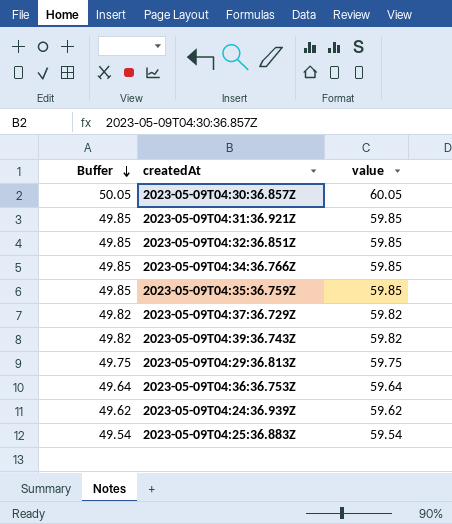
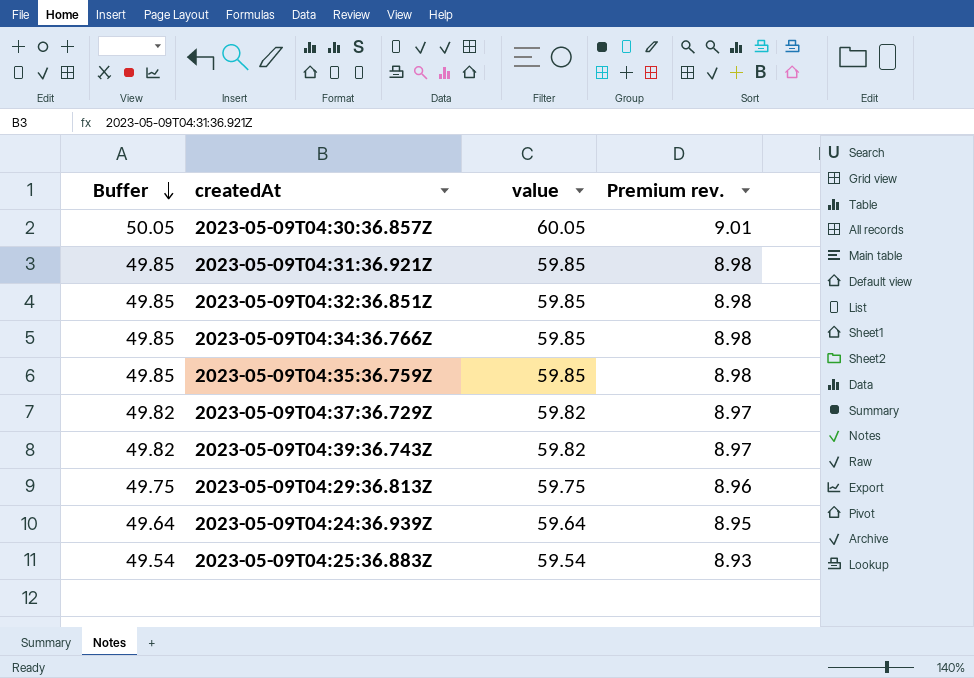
column Premium rev. | formula: none -> [value] * 0.15
row 2023-05-09T04:36:36.753Z: 49.64 | 59.64 -> none
2023-05-09T04:24:36.939Z | Buffer: 49.62 -> 49.64
2023-05-09T04:24:36.939Z | value: 59.62 -> 59.64

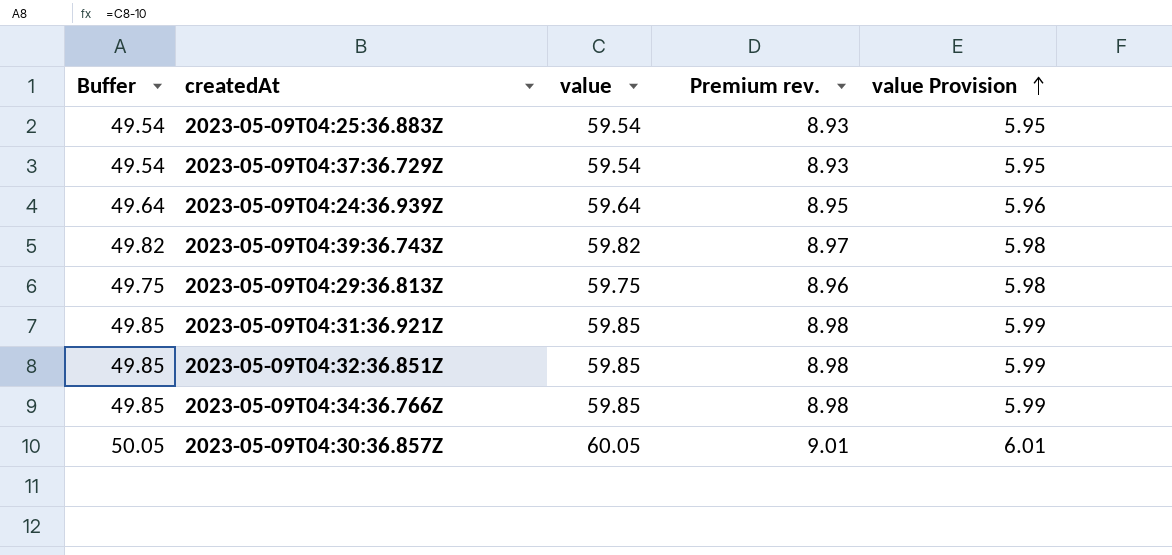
row order: Buffer descending -> value Provision ascending
column value Provision | formula: none -> [value] * 0.1
row 2023-05-09T04:35:36.759Z: 49.85 | 59.85 | 8.98 -> none
2023-05-09T04:37:36.729Z | Buffer: 49.82 -> 49.54
2023-05-09T04:37:36.729Z | value: 59.82 -> 59.54
2023-05-09T04:37:36.729Z | Premium rev.: 8.97 -> 8.93

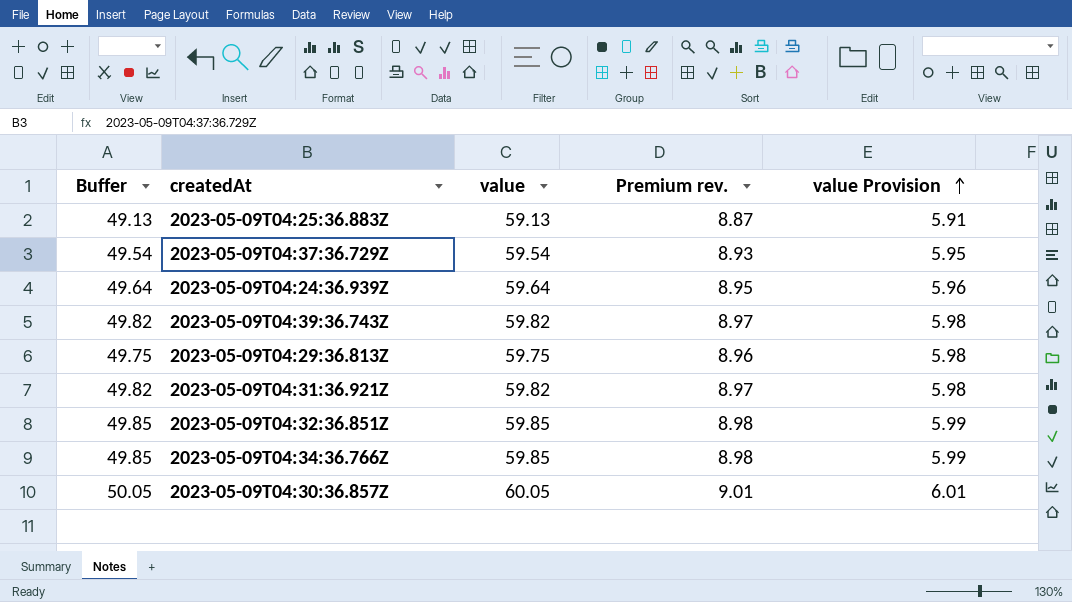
2023-05-09T04:25:36.883Z | Buffer: 49.54 -> 49.13
2023-05-09T04:25:36.883Z | value: 59.54 -> 59.13
2023-05-09T04:25:36.883Z | Premium rev.: 8.93 -> 8.87
2023-05-09T04:25:36.883Z | value Provision: 5.95 -> 5.91
2023-05-09T04:31:36.921Z | Buffer: 49.85 -> 49.82
2023-05-09T04:31:36.921Z | value: 59.85 -> 59.82
2023-05-09T04:31:36.921Z | Premium rev.: 8.98 -> 8.97
2023-05-09T04:31:36.921Z | value Provision: 5.99 -> 5.98

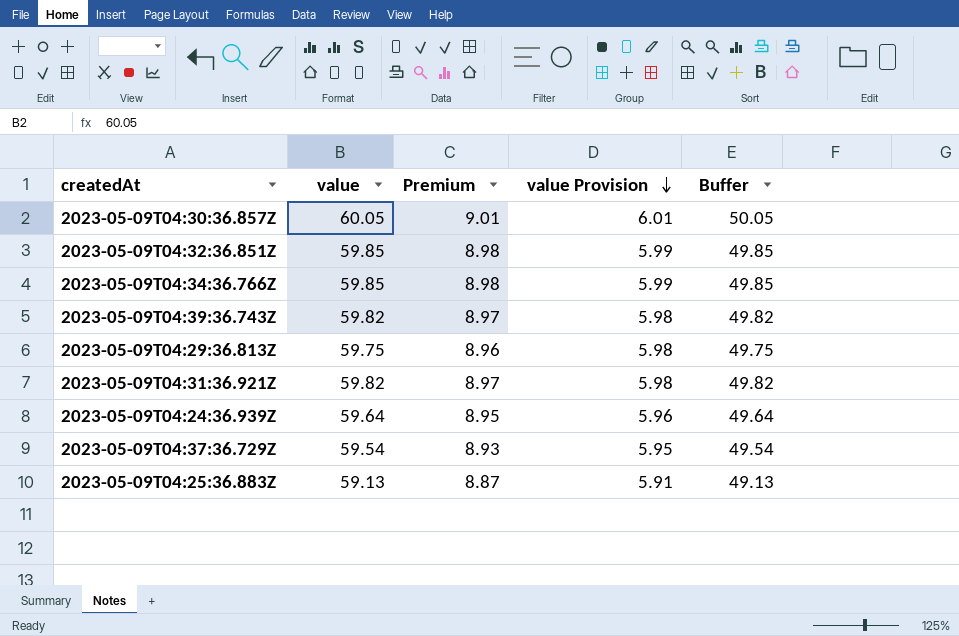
row order: value Provision ascending -> value Provision descending
column name: Premium rev. -> Premium
column Buffer | position: 1 -> 5

